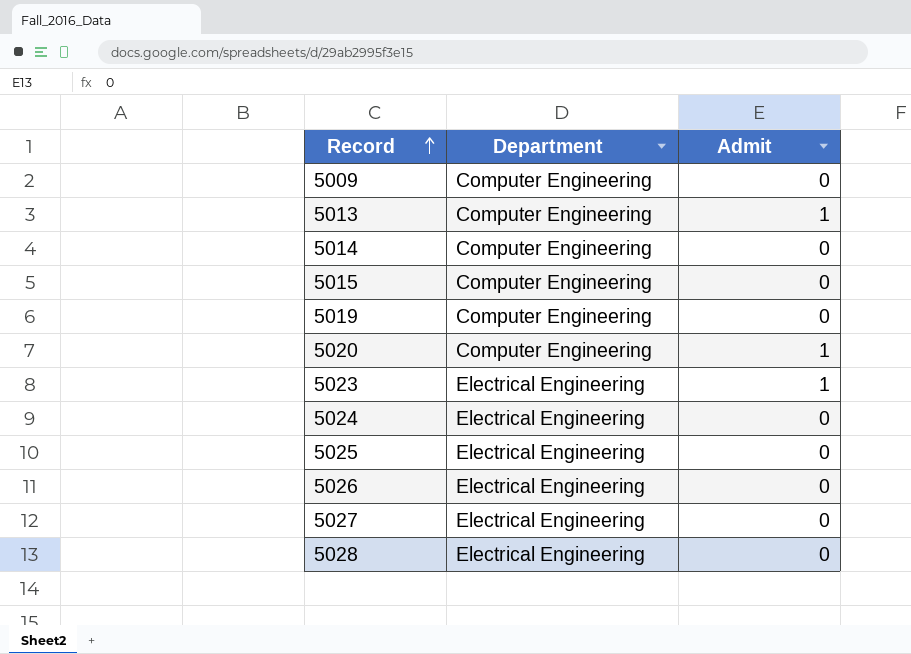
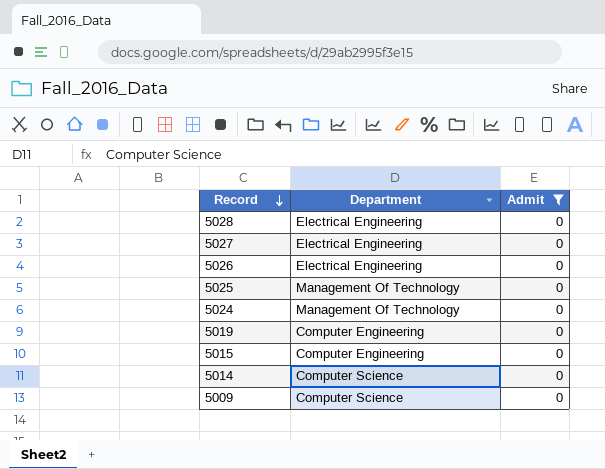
filter: none -> Admit = 0
row order: Record ascending -> Record descending
5025 | Department: Electrical Engineering -> Management Of Technology
5024 | Department: Electrical Engineering -> Management Of Technology
5014 | Department: Computer Engineering -> Computer Science
5009 | Department: Computer Engineering -> Computer Science

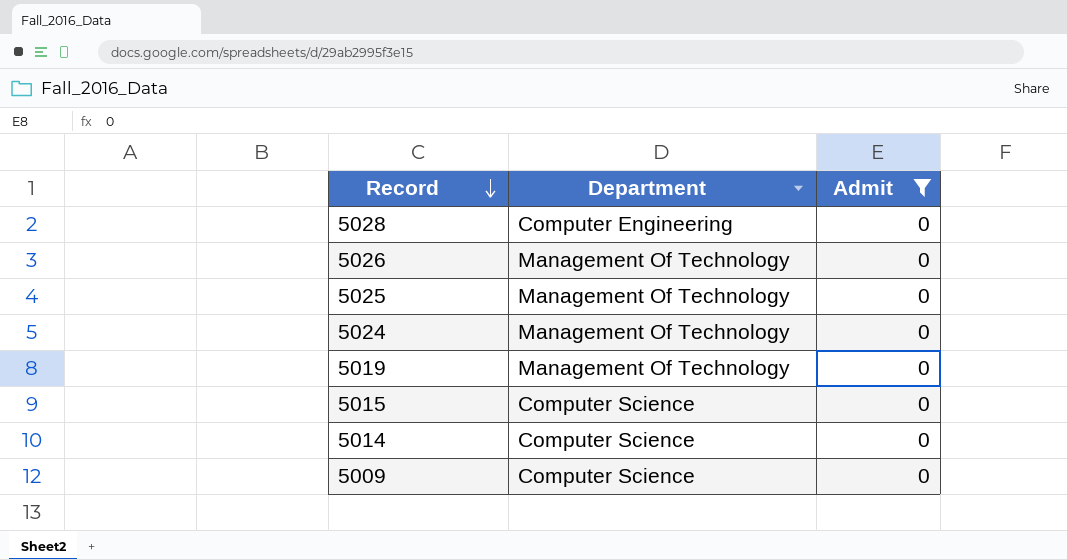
row 5027: Electrical Engineering | 0 -> none
5028 | Department: Electrical Engineering -> Computer Engineering
5026 | Department: Electrical Engineering -> Management Of Technology
5019 | Department: Computer Engineering -> Management Of Technology
5015 | Department: Computer Engineering -> Computer Science

